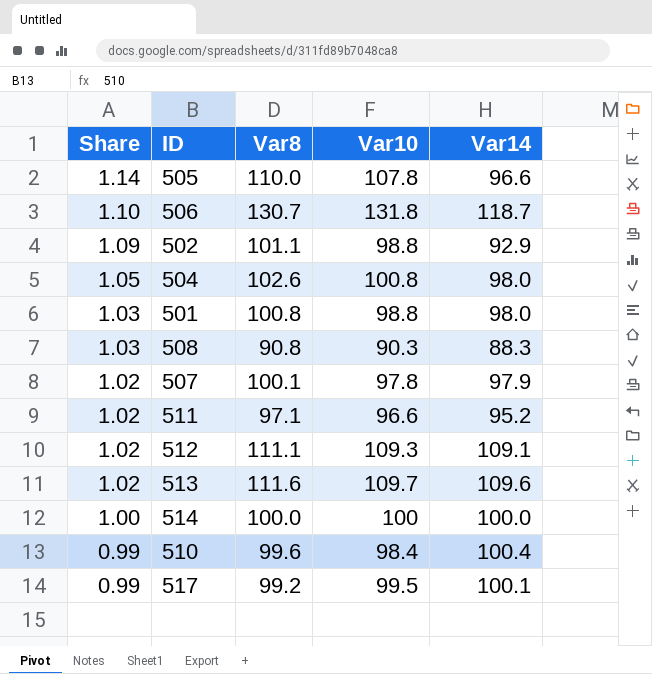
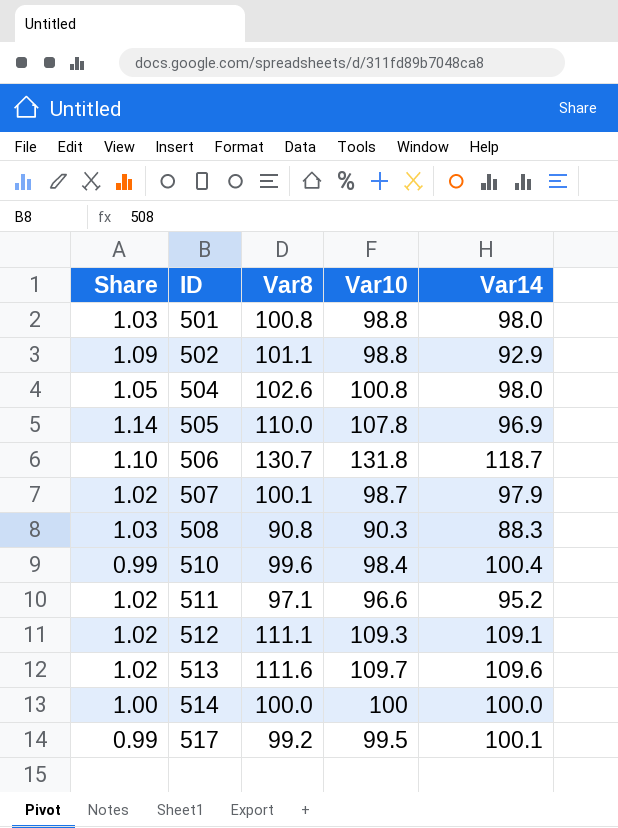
row order: Share descending -> ID ascending
505 | Var14: 96.6 -> 96.9
507 | Var10: 97.8 -> 98.7

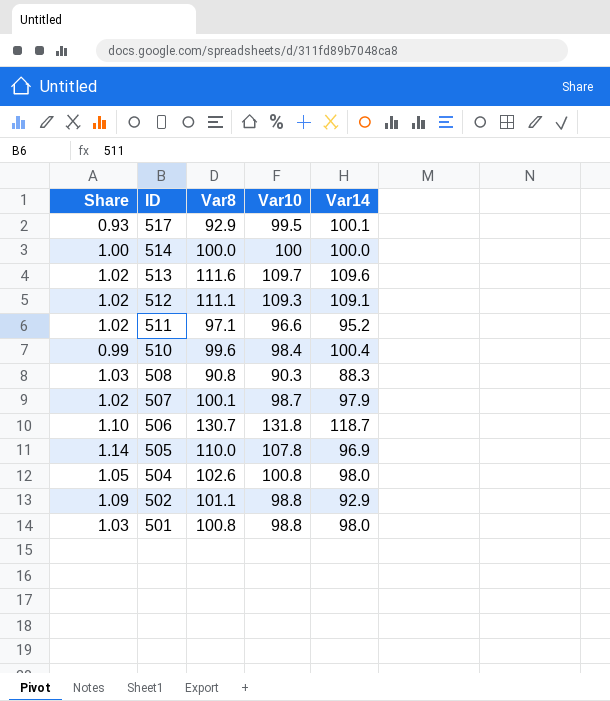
row order: ID ascending -> ID descending
517 | Share: 0.99 -> 0.93
517 | Var8: 99.2 -> 92.9

